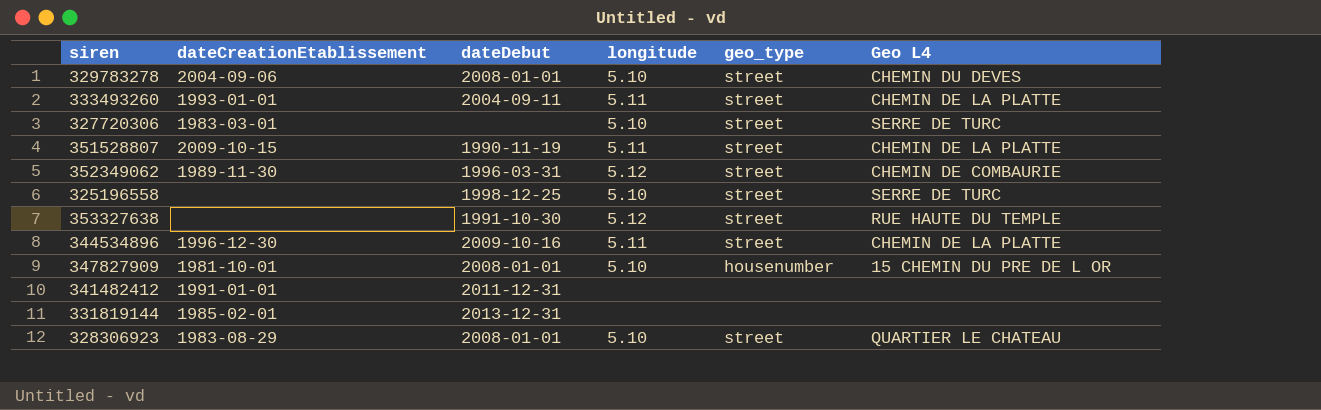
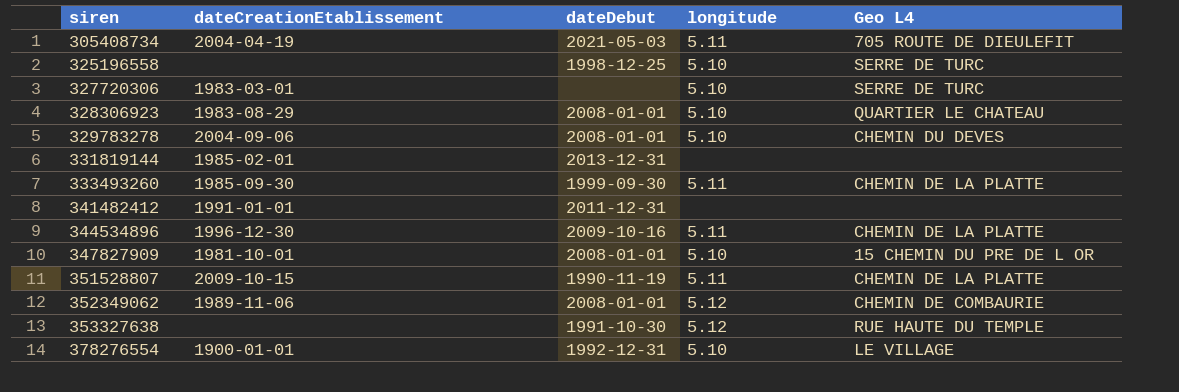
row order: none -> siren ascending
column geo_type | position: 5 -> none
row 305408734: none -> 2004-04-19 | 2021-05-03 | 5.11 | 705 ROUTE DE DIEULEFIT
333493260 | dateCreationEtablissement: 1993-01-01 -> 1985-09-30
333493260 | dateDebut: 2004-09-11 -> 1999-09-30
352349062 | dateCreationEtablissement: 1989-11-30 -> 1989-11-06
352349062 | dateDebut: 1996-03-31 -> 2008-01-01
row 378276554: none -> 1900-01-01 | 1992-12-31 | 5.10 | LE VILLAGE

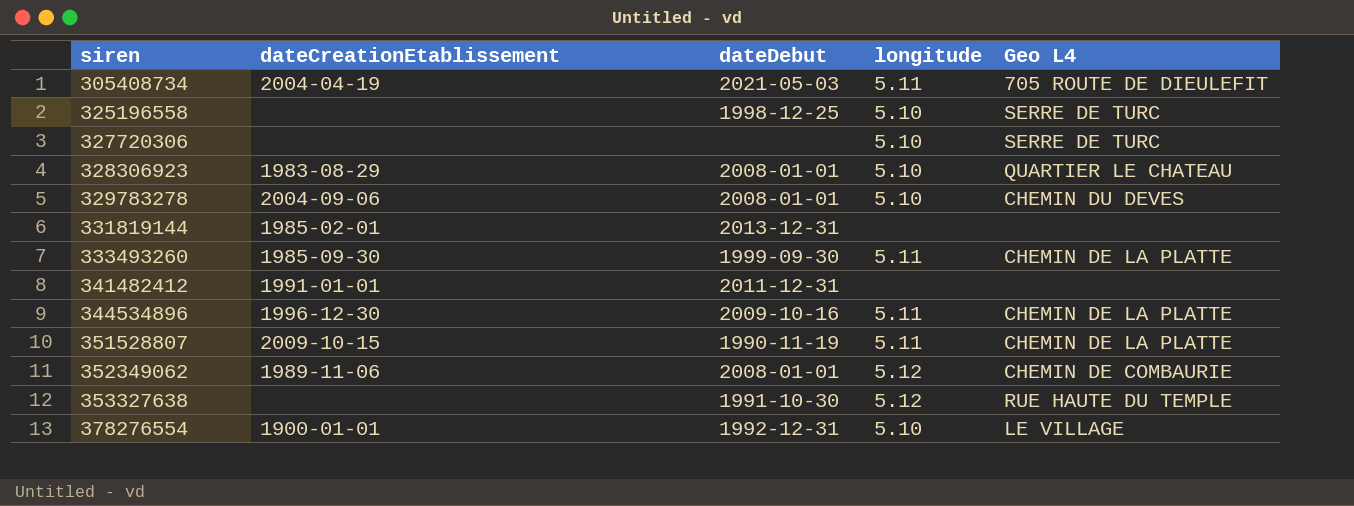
row 347827909: 1981-10-01 | 2008-01-01 | 5.10 | 15 CHEMIN DU PRE DE L OR -> none
327720306 | dateCreationEtablissement: 1983-03-01 -> none

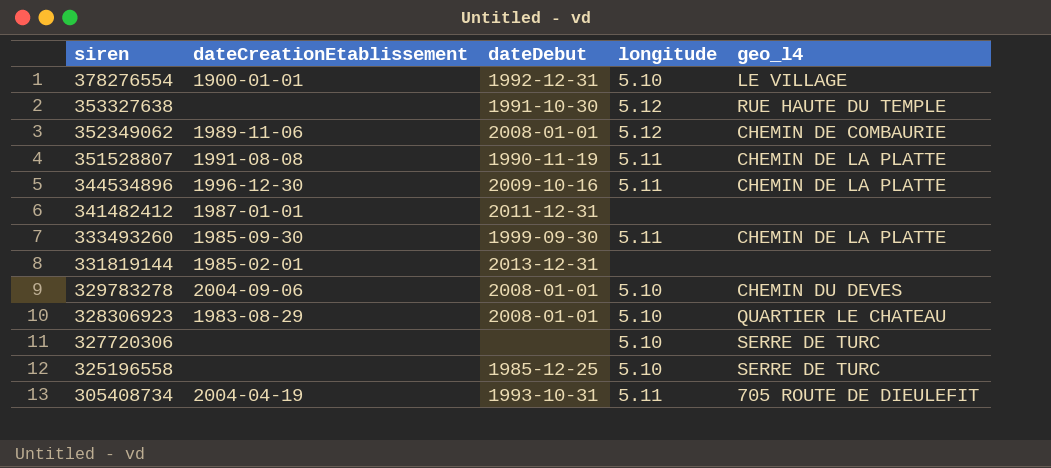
row order: siren ascending -> siren descending
column name: Geo L4 -> geo_l4
351528807 | dateCreationEtablissement: 2009-10-15 -> 1991-08-08
341482412 | dateCreationEtablissement: 1991-01-01 -> 1987-01-01
325196558 | dateDebut: 1998-12-25 -> 1985-12-25
305408734 | dateDebut: 2021-05-03 -> 1993-10-31

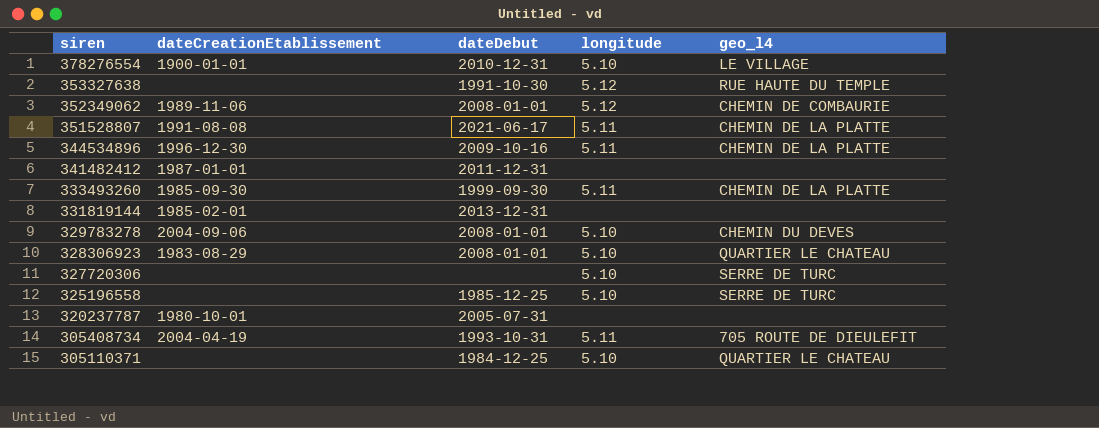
378276554 | dateDebut: 1992-12-31 -> 2010-12-31
351528807 | dateDebut: 1990-11-19 -> 2021-06-17
row 320237787: none -> 1980-10-01 | 2005-07-31 | none | none
row 305110371: none -> none | 1984-12-25 | 5.10 | QUARTIER LE CHATEAU

